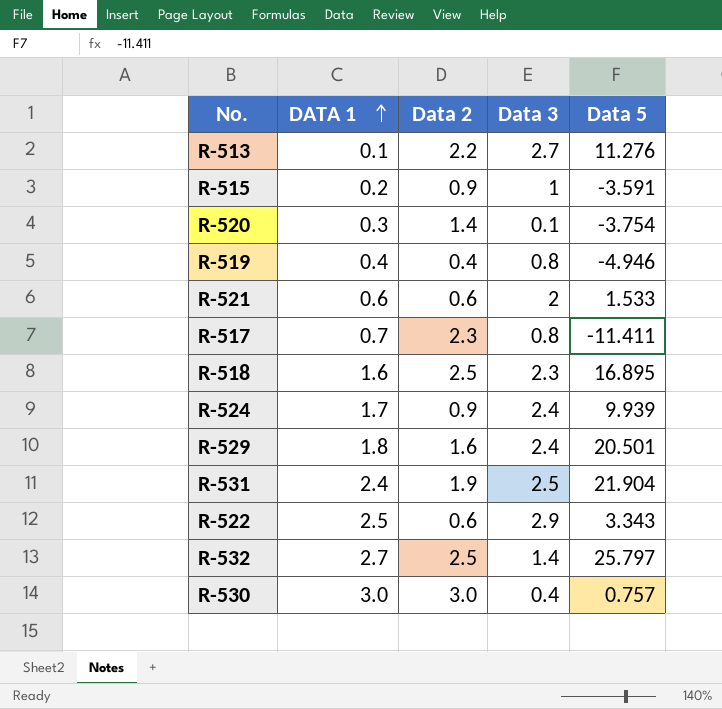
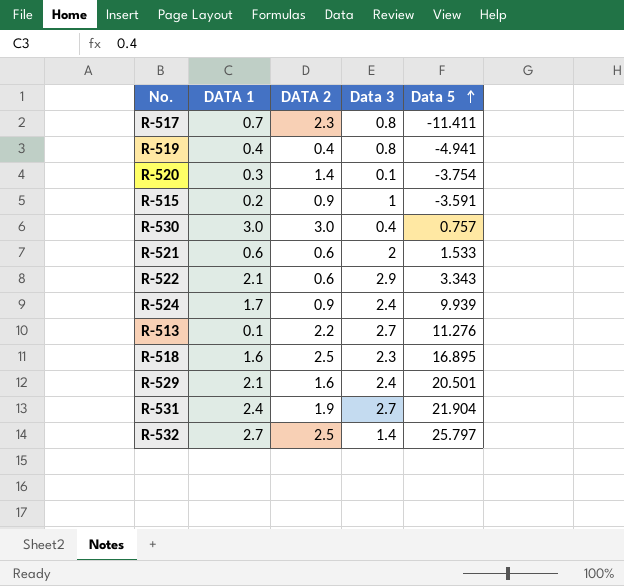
row order: DATA 1 ascending -> Data 5 ascending
column name: Data 2 -> DATA 2
R-519 | Data 5: -4.946 -> -4.941
R-522 | DATA 1: 2.5 -> 2.1
R-529 | DATA 1: 1.8 -> 2.1
R-531 | Data 3: 2.5 -> 2.7

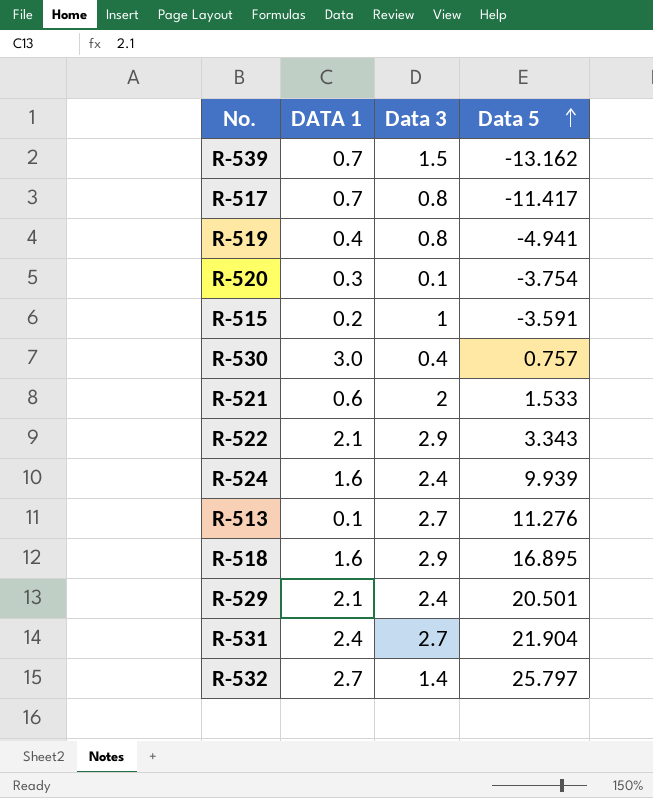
column DATA 2 | position: 3 -> none
row R-539: none -> 0.7 | 1.5 | -13.162
R-517 | Data 5: -11.411 -> -11.417
R-524 | DATA 1: 1.7 -> 1.6
R-518 | Data 3: 2.3 -> 2.9

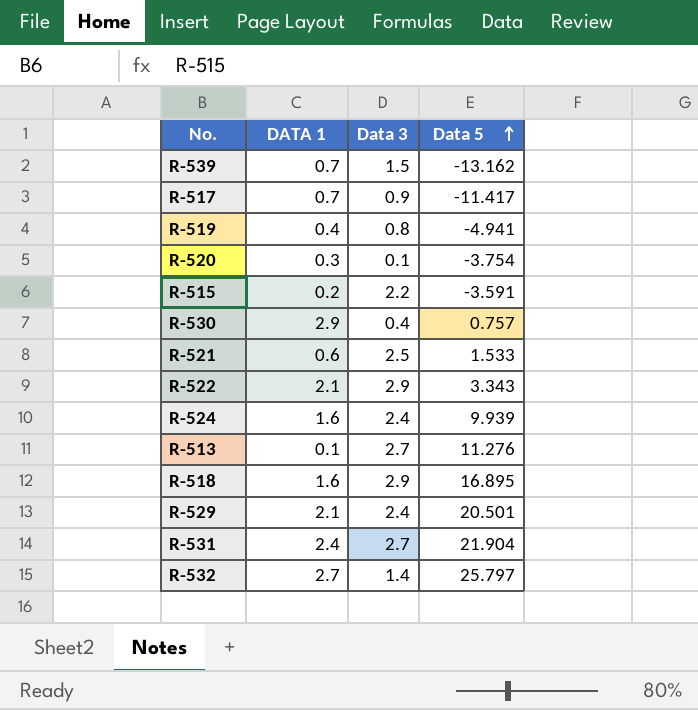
R-517 | Data 3: 0.8 -> 0.9
R-515 | Data 3: 1 -> 2.2
R-530 | DATA 1: 3.0 -> 2.9
R-521 | Data 3: 2 -> 2.5

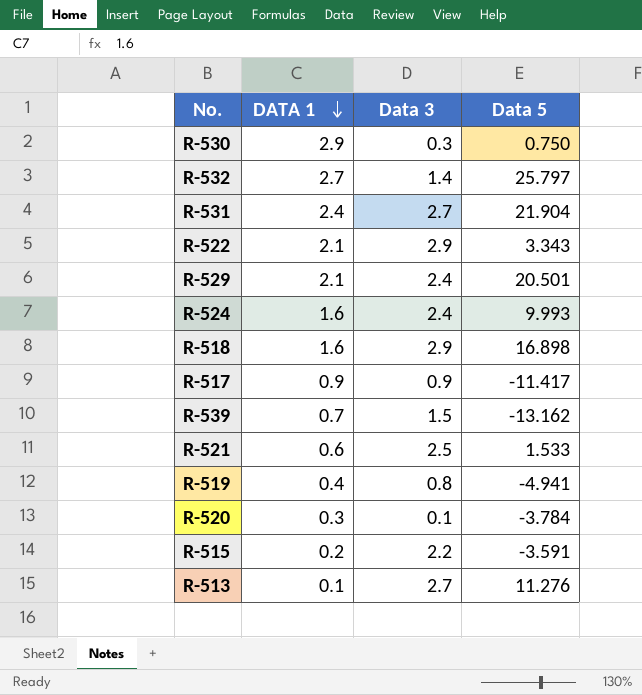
row order: Data 5 ascending -> DATA 1 descending
R-530 | Data 3: 0.4 -> 0.3
R-530 | Data 5: 0.757 -> 0.750
R-524 | Data 5: 9.939 -> 9.993
R-518 | Data 5: 16.895 -> 16.898
R-517 | DATA 1: 0.7 -> 0.9
R-520 | Data 5: -3.754 -> -3.784

